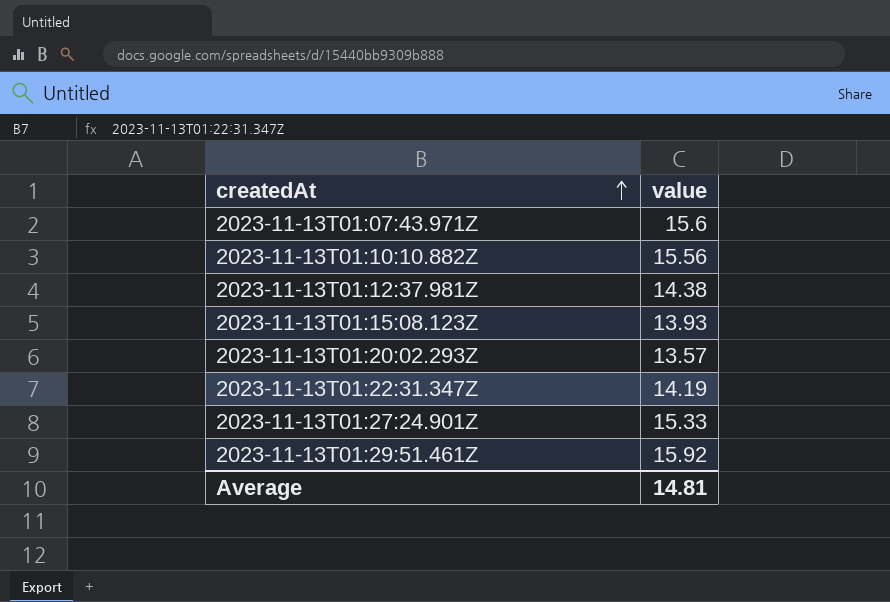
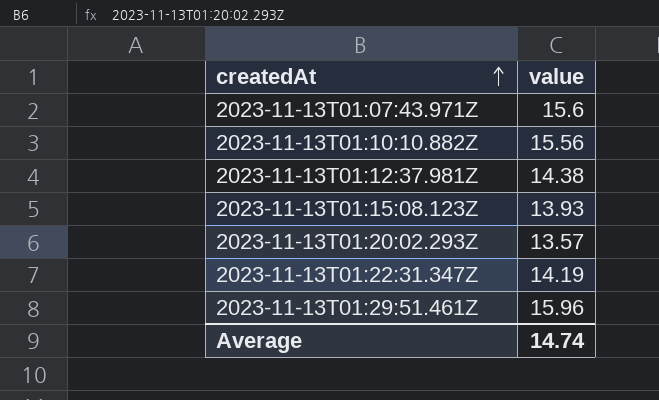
row 2023-11-13T01:27:24.901Z: 15.33 -> none
2023-11-13T01:29:51.461Z | value: 15.92 -> 15.96
Average | value: 14.81 -> 14.74

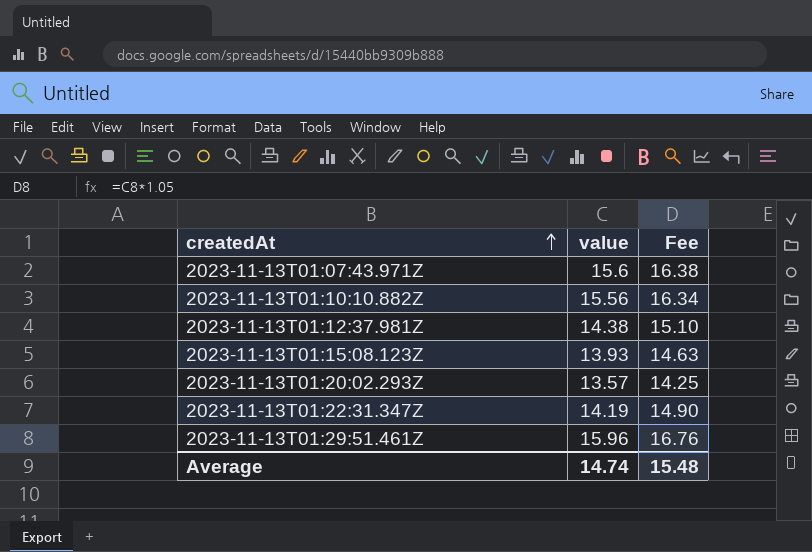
column Fee | formula: none -> [value] * 1.05

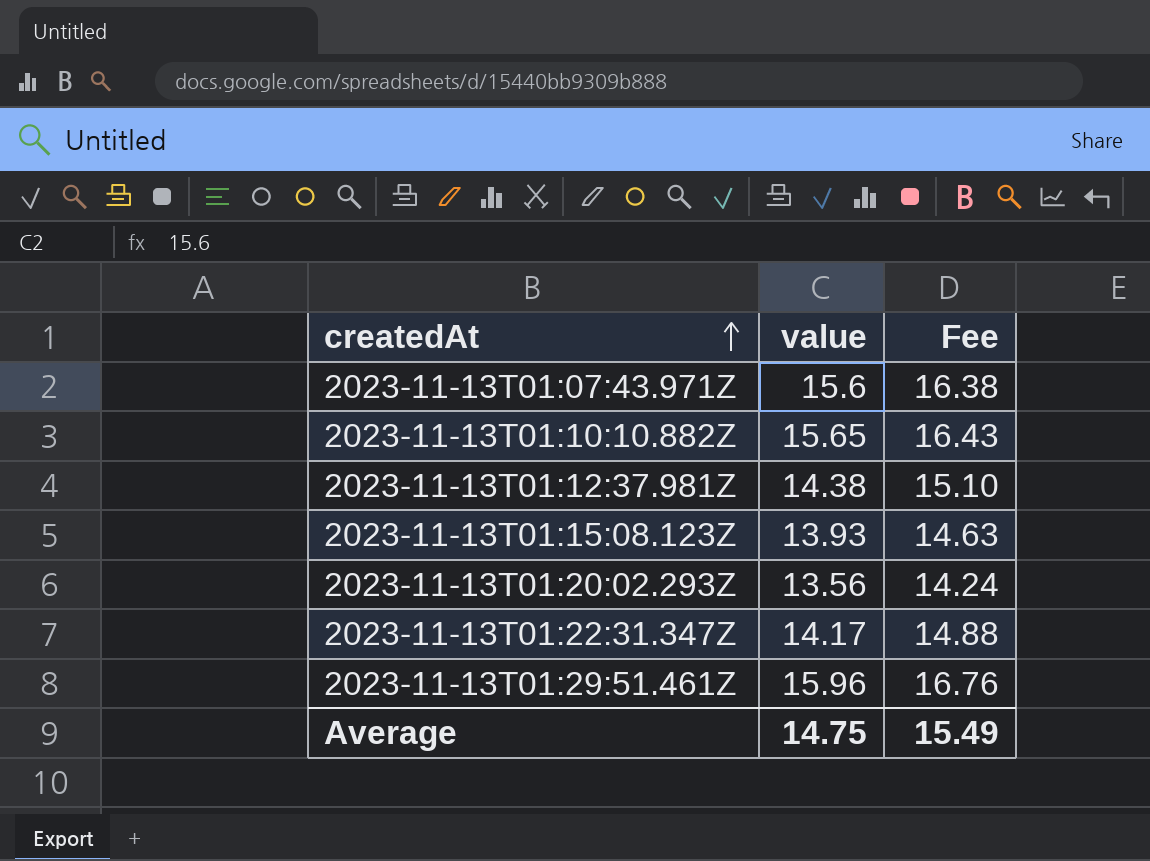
2023-11-13T01:10:10.882Z | value: 15.56 -> 15.65
2023-11-13T01:10:10.882Z | Fee: 16.34 -> 16.43
2023-11-13T01:20:02.293Z | value: 13.57 -> 13.56
2023-11-13T01:20:02.293Z | Fee: 14.25 -> 14.24
2023-11-13T01:22:31.347Z | value: 14.19 -> 14.17
2023-11-13T01:22:31.347Z | Fee: 14.90 -> 14.88
Average | value: 14.74 -> 14.75
Average | Fee: 15.48 -> 15.49

